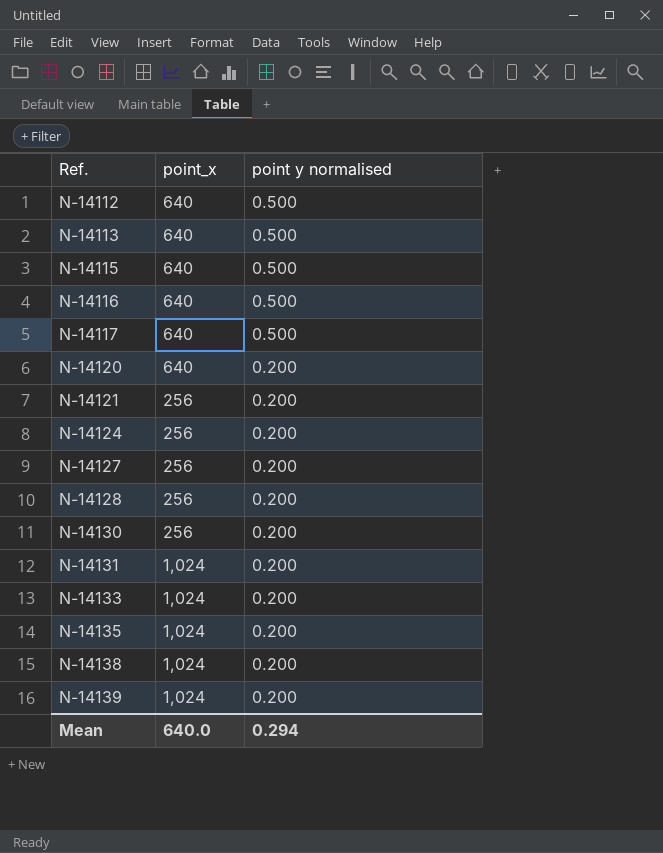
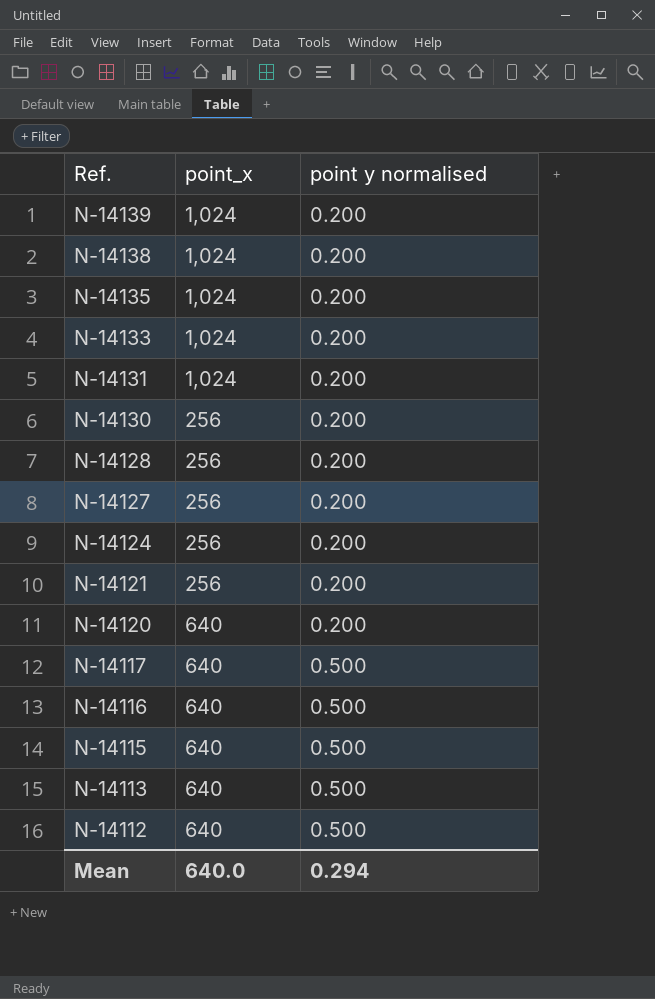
row order: Ref. ascending -> Ref. descending

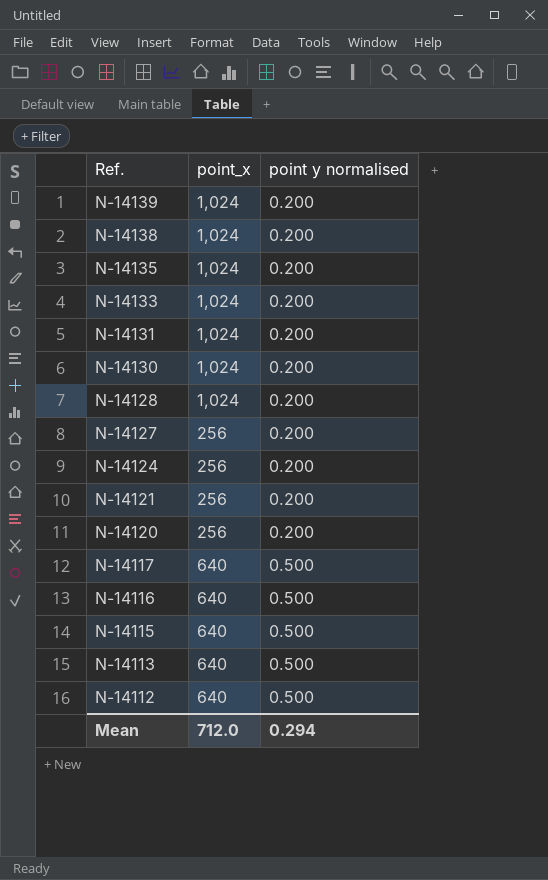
N-14130 | point_x: 256 -> 1,024
N-14128 | point_x: 256 -> 1,024
N-14120 | point_x: 640 -> 256
Mean | point_x: 640.0 -> 712.0

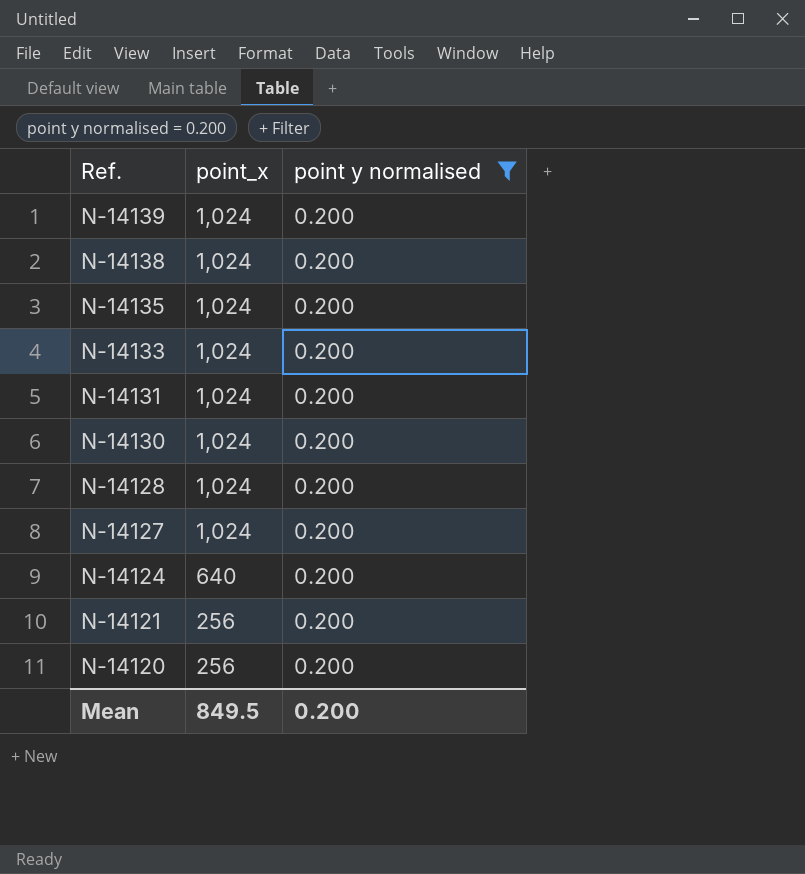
filter: none -> point y normalised = 0.200
N-14127 | point_x: 256 -> 1,024
N-14124 | point_x: 256 -> 640
Mean | point_x: 712.0 -> 849.5
Mean | point y normalised: 0.294 -> 0.200

